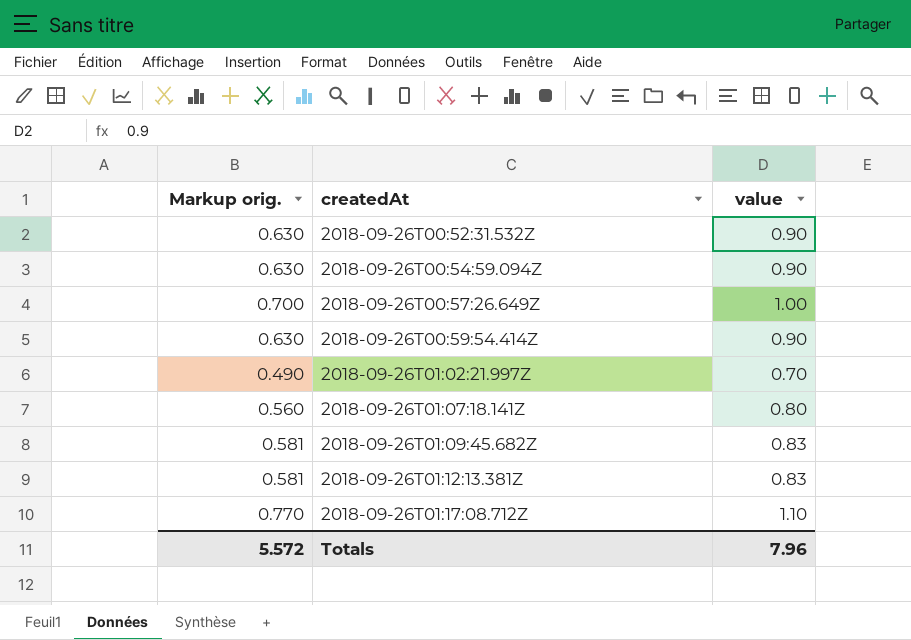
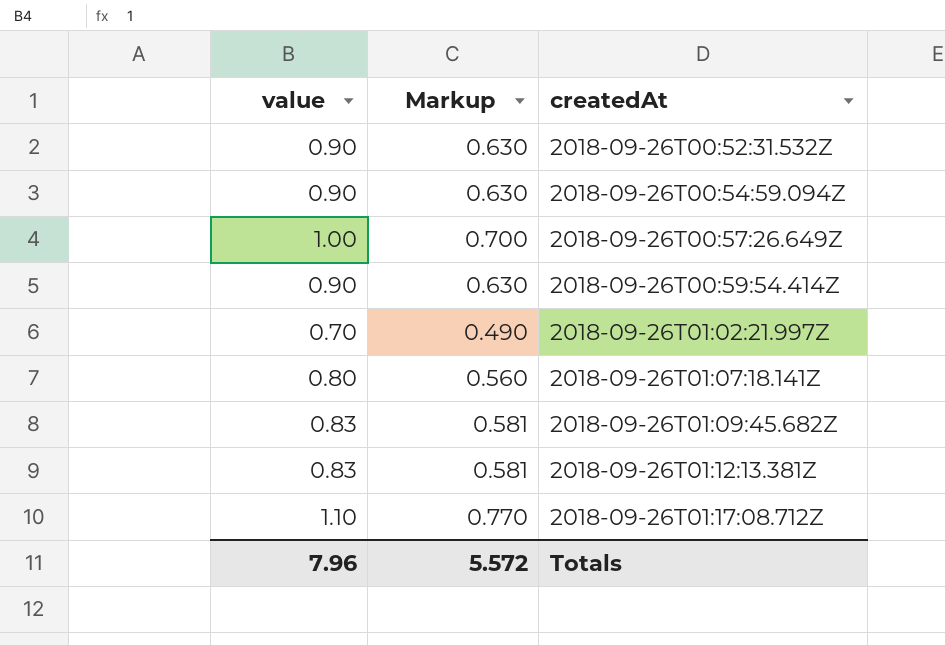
column value | position: 3 -> 1
column name: Markup orig. -> Markup

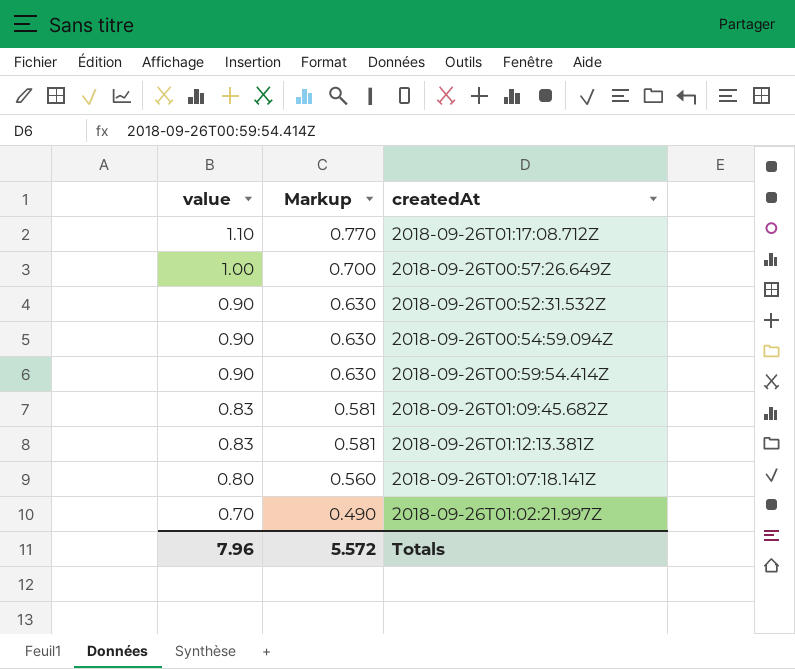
row order: createdAt ascending -> value descending

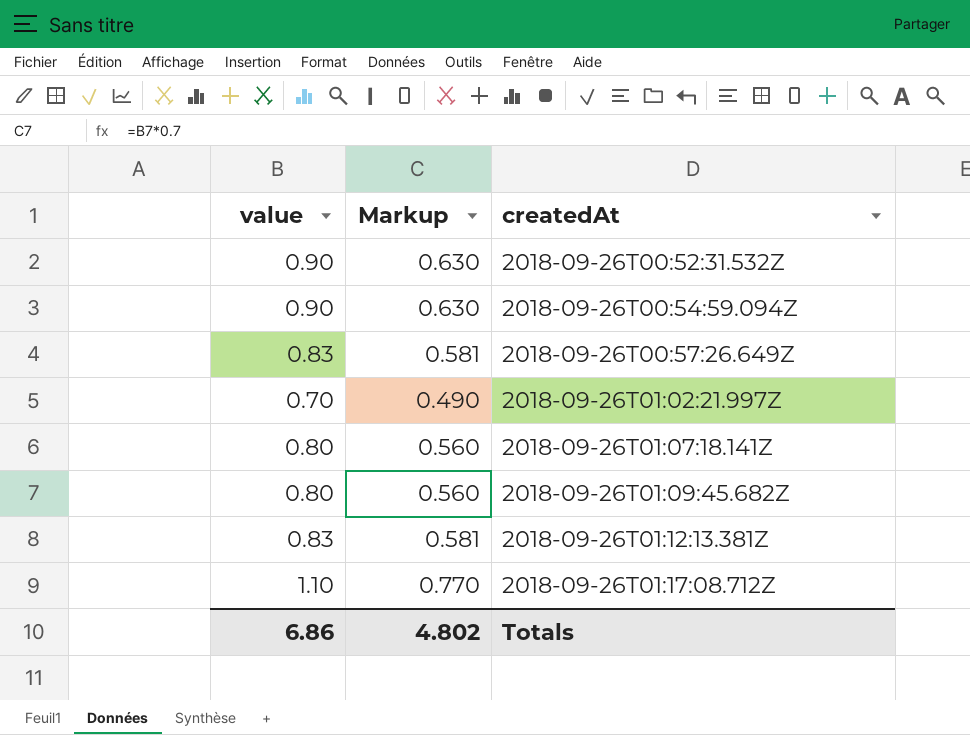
row order: value descending -> createdAt ascending
row 2018-09-26T00:59:54.414Z: 0.90 | 0.630 -> none
2018-09-26T00:57:26.649Z | value: 1.00 -> 0.83
2018-09-26T00:57:26.649Z | Markup: 0.700 -> 0.581
2018-09-26T01:09:45.682Z | value: 0.83 -> 0.80
2018-09-26T01:09:45.682Z | Markup: 0.581 -> 0.560
Totals | value: 7.96 -> 6.86
Totals | Markup: 5.572 -> 4.802

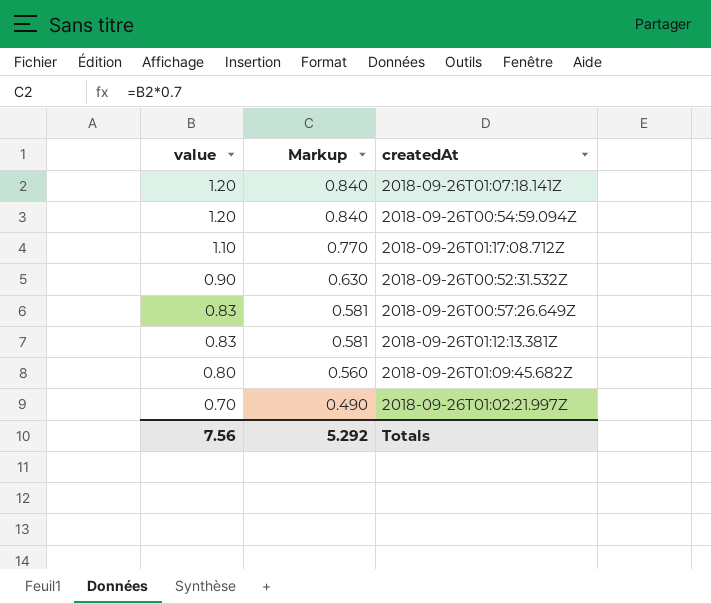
row order: createdAt ascending -> value descending
2018-09-26T01:07:18.141Z | value: 0.80 -> 1.20
2018-09-26T01:07:18.141Z | Markup: 0.560 -> 0.840
2018-09-26T00:54:59.094Z | value: 0.90 -> 1.20
2018-09-26T00:54:59.094Z | Markup: 0.630 -> 0.840
Totals | value: 6.86 -> 7.56
Totals | Markup: 4.802 -> 5.292

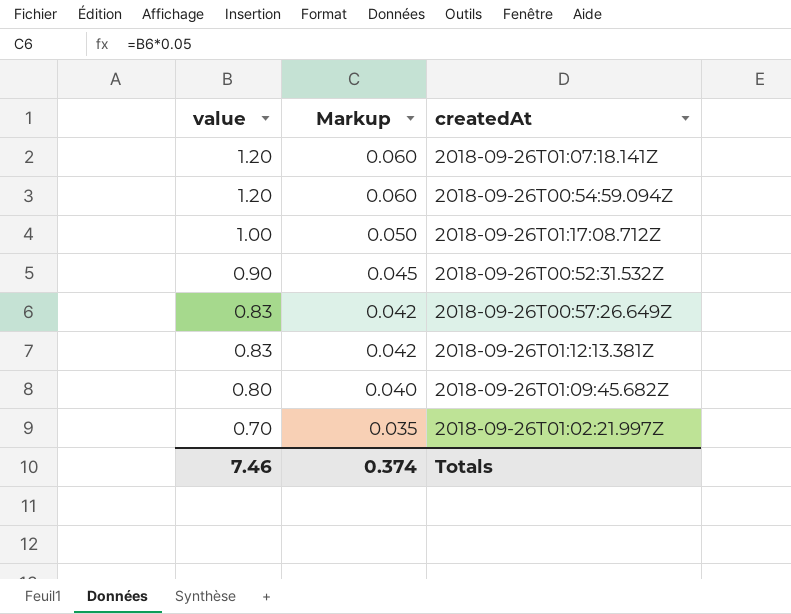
column Markup | formula: [value] * 0.7 -> [value] * 0.05
2018-09-26T01:17:08.712Z | value: 1.10 -> 1.00
Totals | value: 7.56 -> 7.46
Totals | Markup: 5.292 -> 0.374

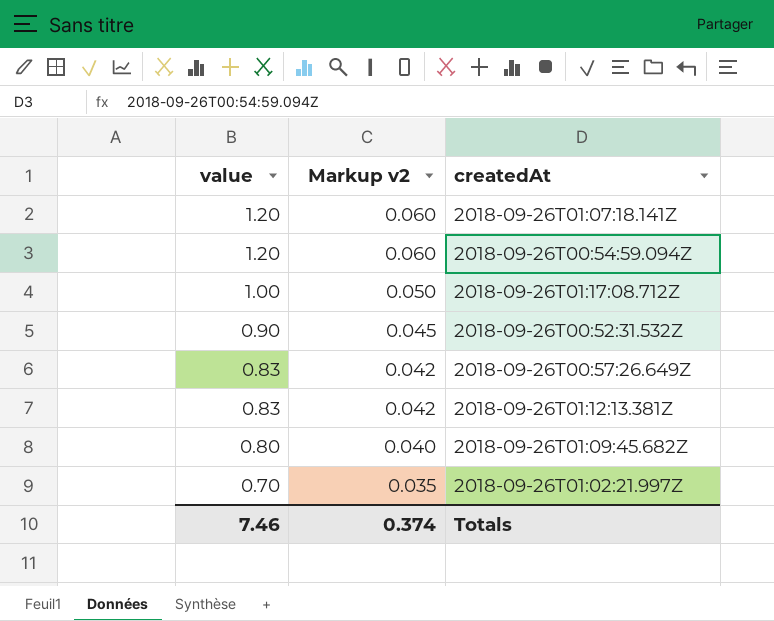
column name: Markup -> Markup v2

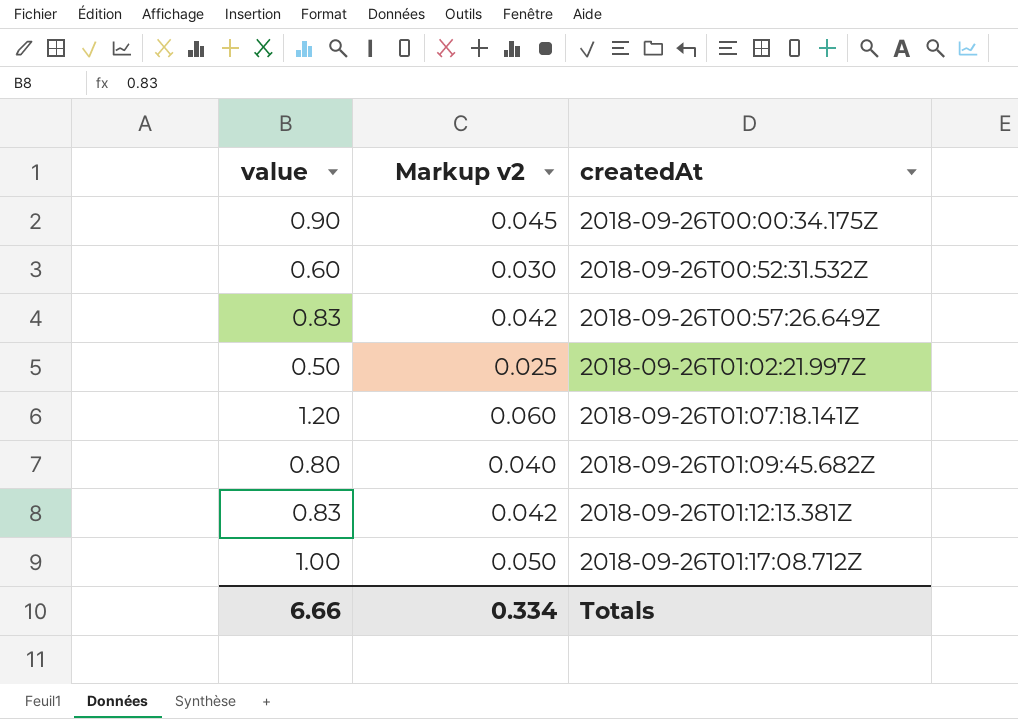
row order: value descending -> createdAt ascending
row 2018-09-26T00:54:59.094Z: 1.20 | 0.060 -> none
row 2018-09-26T00:00:34.175Z: none -> 0.90 | 0.045
2018-09-26T00:52:31.532Z | value: 0.90 -> 0.60
2018-09-26T00:52:31.532Z | Markup v2: 0.045 -> 0.030
2018-09-26T01:02:21.997Z | value: 0.70 -> 0.50
2018-09-26T01:02:21.997Z | Markup v2: 0.035 -> 0.025
Totals | value: 7.46 -> 6.66
Totals | Markup v2: 0.374 -> 0.334

